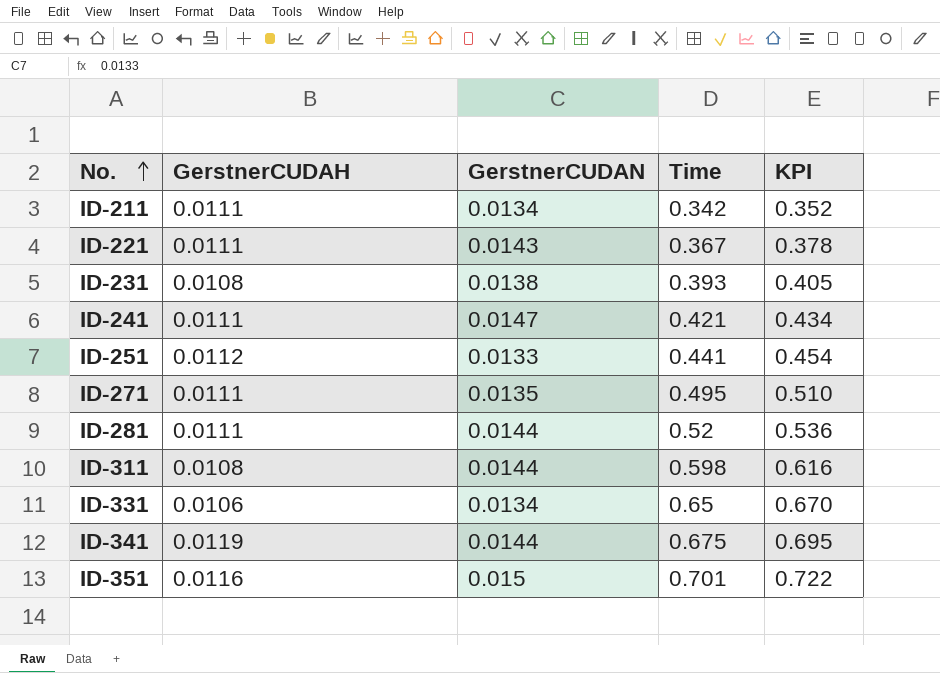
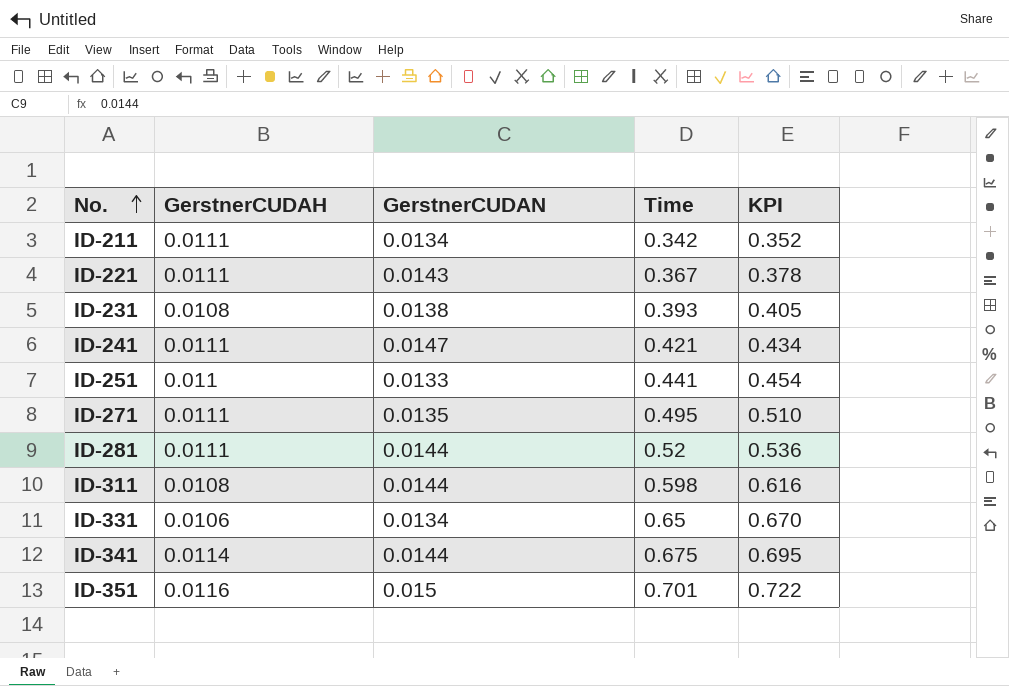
ID-251 | GerstnerCUDAH: 0.0112 -> 0.011
ID-341 | GerstnerCUDAH: 0.0119 -> 0.0114

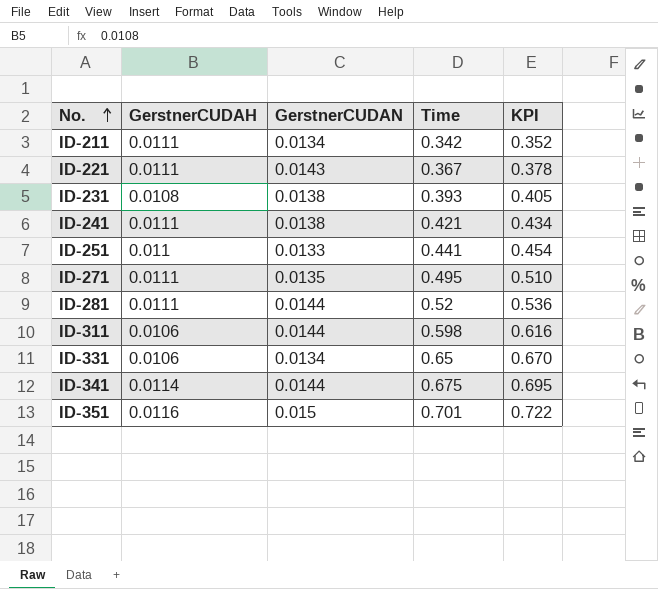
ID-241 | GerstnerCUDAN: 0.0147 -> 0.0138
ID-311 | GerstnerCUDAH: 0.0108 -> 0.0106

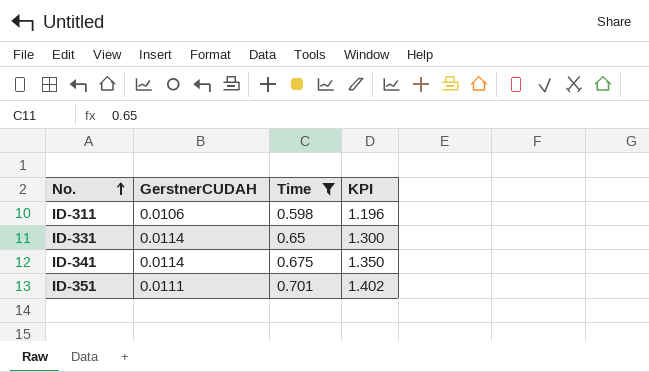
filter: none -> Time >= 0.598
column GerstnerCUDAN | position: 3 -> none
column KPI | formula: [Time] * 1.03 -> [Time] * 2
ID-331 | GerstnerCUDAH: 0.0106 -> 0.0114
ID-351 | GerstnerCUDAH: 0.0116 -> 0.0111

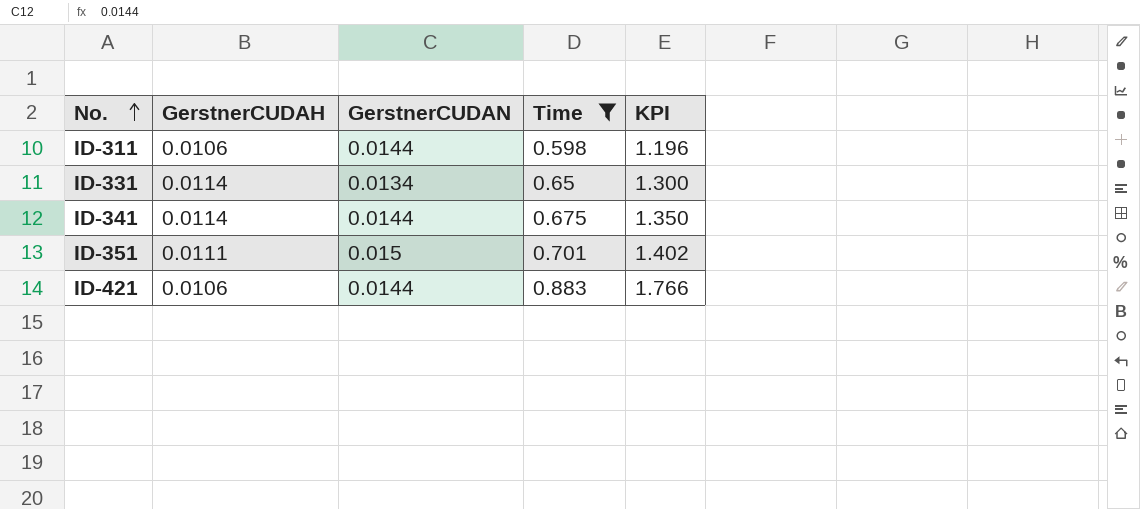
column GerstnerCUDAN | position: none -> 3
row ID-421: none -> 0.0106 | 0.0144 | 0.883 | 1.766

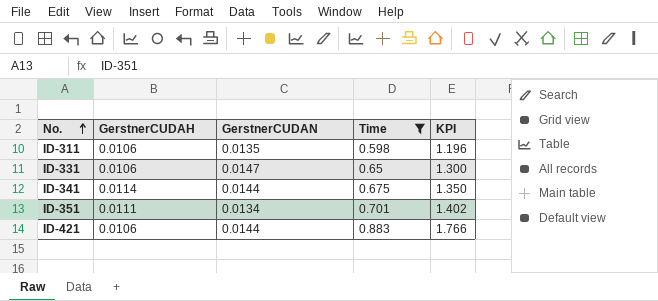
ID-311 | GerstnerCUDAN: 0.0144 -> 0.0135
ID-331 | GerstnerCUDAH: 0.0114 -> 0.0106
ID-331 | GerstnerCUDAN: 0.0134 -> 0.0147
ID-351 | GerstnerCUDAN: 0.015 -> 0.0134

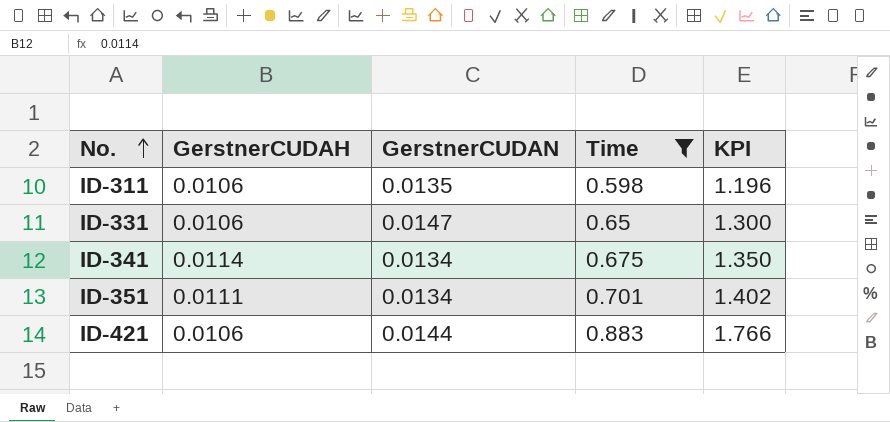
ID-341 | GerstnerCUDAN: 0.0144 -> 0.0134

